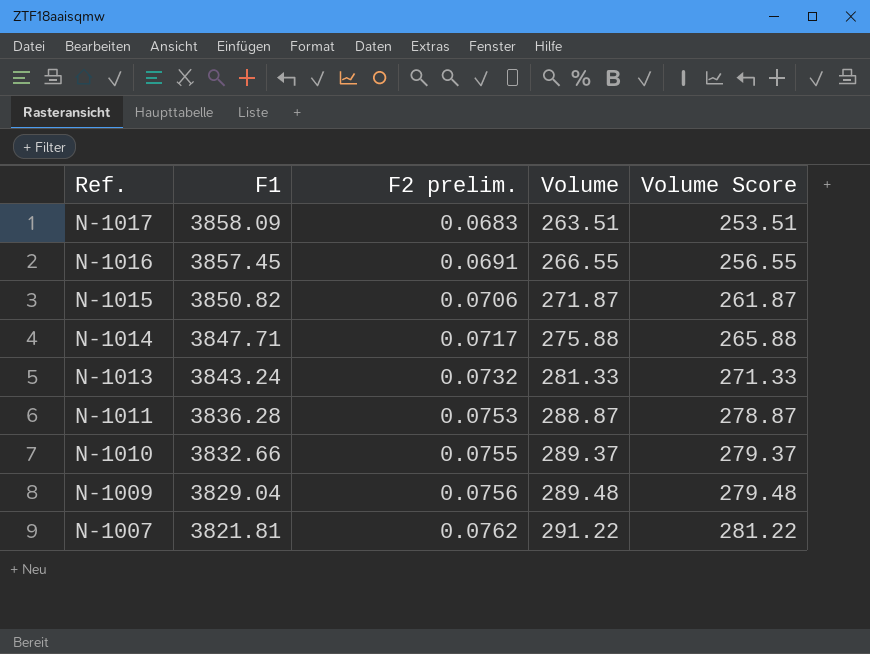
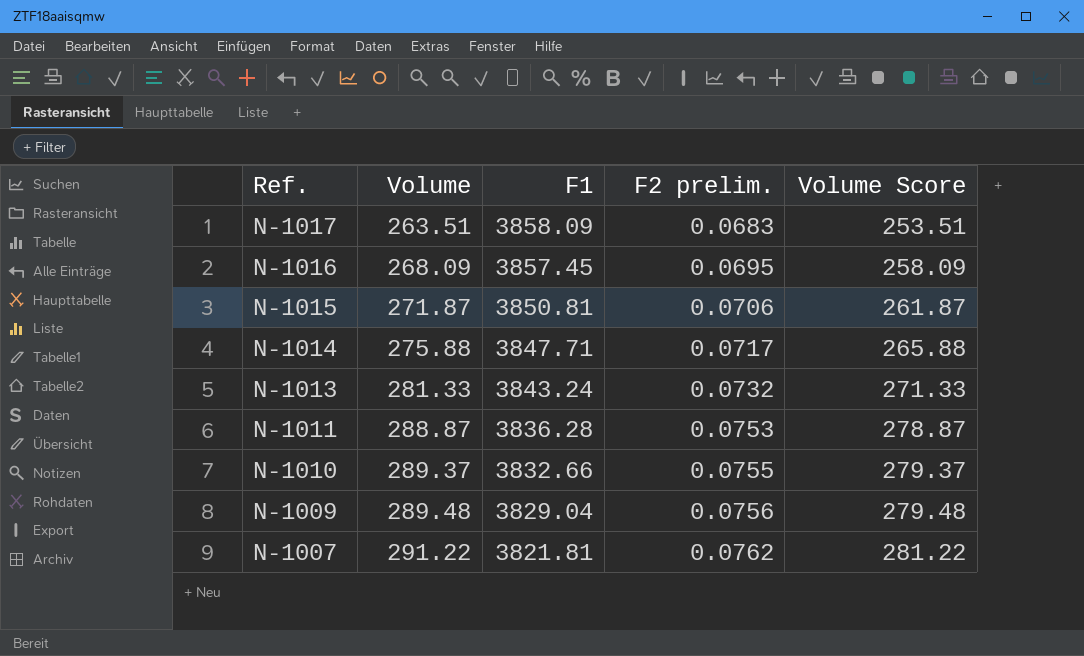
column Volume | position: 4 -> 2
N-1016 | Volume: 266.55 -> 268.09
N-1016 | F2 prelim.: 0.0691 -> 0.0695
N-1016 | Volume Score: 256.55 -> 258.09
N-1015 | F1: 3850.82 -> 3850.81

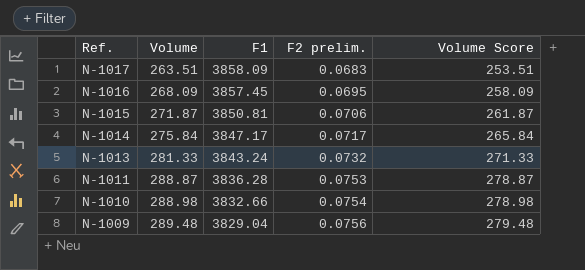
row N-1007: 291.22 | 3821.81 | 0.0762 | 281.22 -> none
N-1014 | Volume: 275.88 -> 275.84
N-1014 | F1: 3847.71 -> 3847.17
N-1014 | Volume Score: 265.88 -> 265.84
N-1010 | Volume: 289.37 -> 288.98
N-1010 | F2 prelim.: 0.0755 -> 0.0754
N-1010 | Volume Score: 279.37 -> 278.98

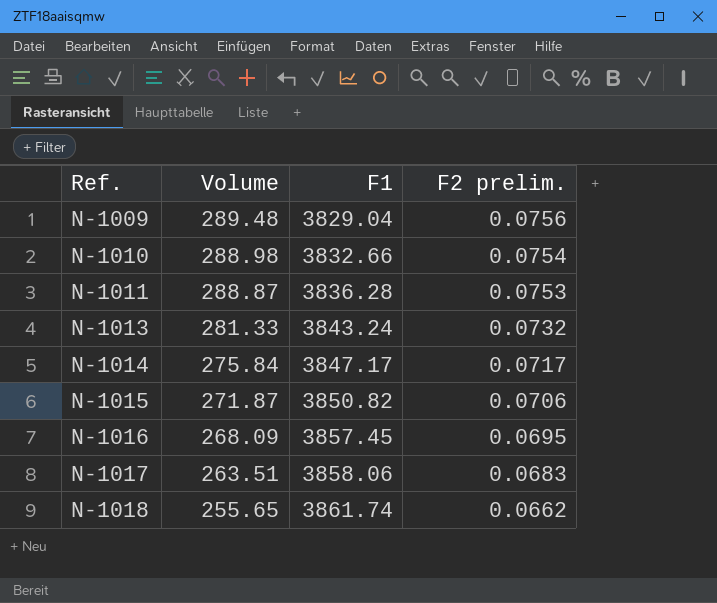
row order: Ref. descending -> Ref. ascending
column Volume Score | formula: [Volume] - 10 -> none
N-1015 | F1: 3850.81 -> 3850.82
N-1017 | F1: 3858.09 -> 3858.06
row N-1018: none -> 255.65 | 3861.74 | 0.0662

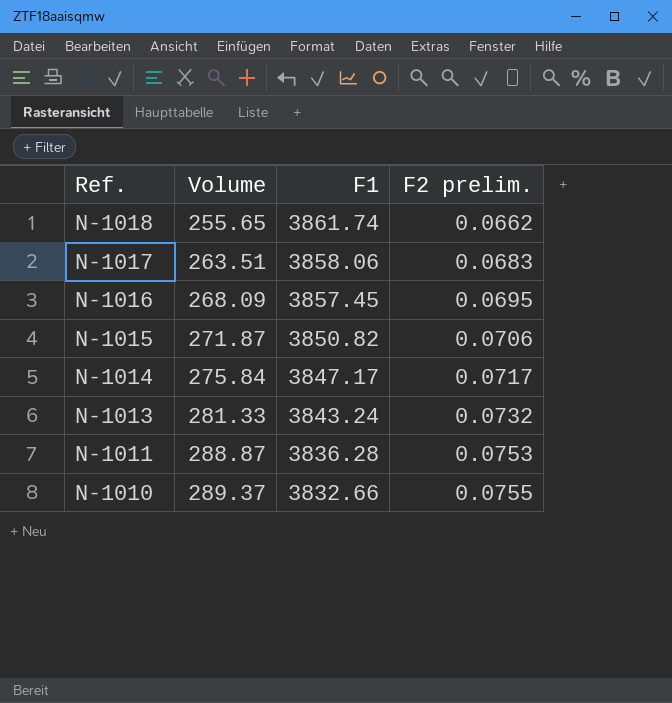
row order: Ref. ascending -> Ref. descending
row N-1009: 289.48 | 3829.04 | 0.0756 -> none
N-1010 | Volume: 288.98 -> 289.37
N-1010 | F2 prelim.: 0.0754 -> 0.0755

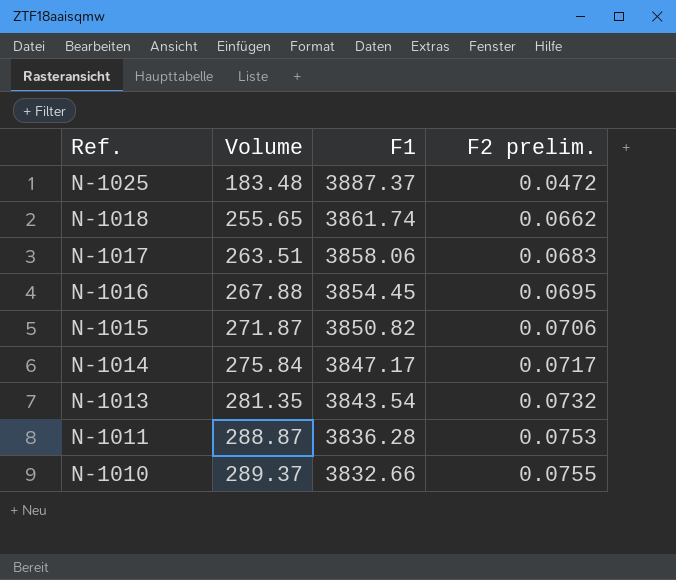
row N-1025: none -> 183.48 | 3887.37 | 0.0472
N-1016 | Volume: 268.09 -> 267.88
N-1016 | F1: 3857.45 -> 3854.45
N-1013 | Volume: 281.33 -> 281.35
N-1013 | F1: 3843.24 -> 3843.54

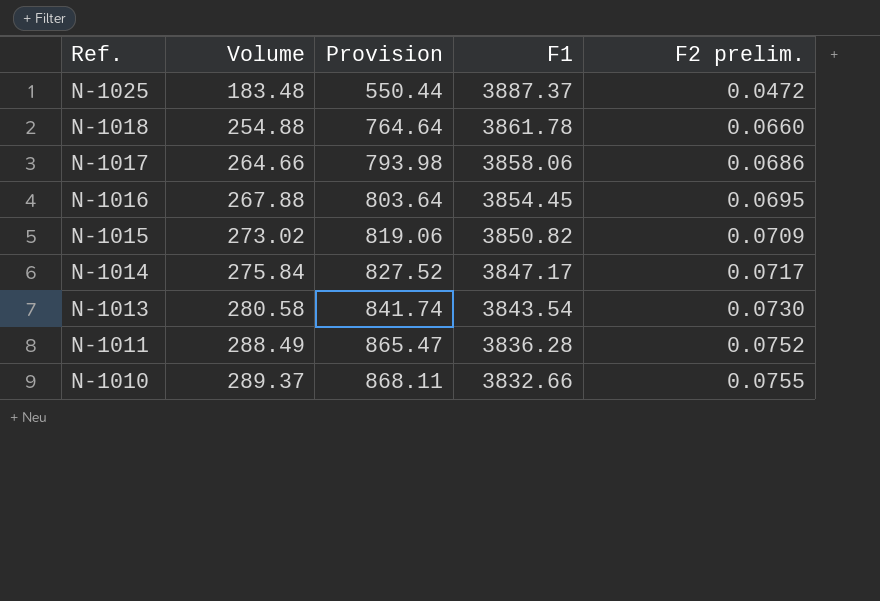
column Provision | formula: none -> [Volume] * 3
N-1018 | Volume: 255.65 -> 254.88
N-1018 | F1: 3861.74 -> 3861.78
N-1018 | F2 prelim.: 0.0662 -> 0.0660
N-1017 | Volume: 263.51 -> 264.66
N-1017 | F2 prelim.: 0.0683 -> 0.0686
N-1015 | Volume: 271.87 -> 273.02
N-1015 | F2 prelim.: 0.0706 -> 0.0709
N-1013 | Volume: 281.35 -> 280.58
N-1013 | F2 prelim.: 0.0732 -> 0.0730
N-1011 | Volume: 288.87 -> 288.49
N-1011 | F2 prelim.: 0.0753 -> 0.0752

